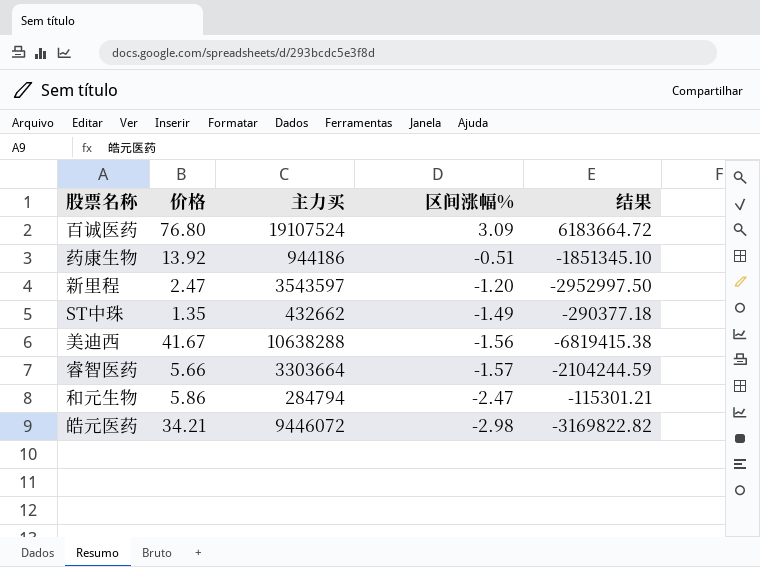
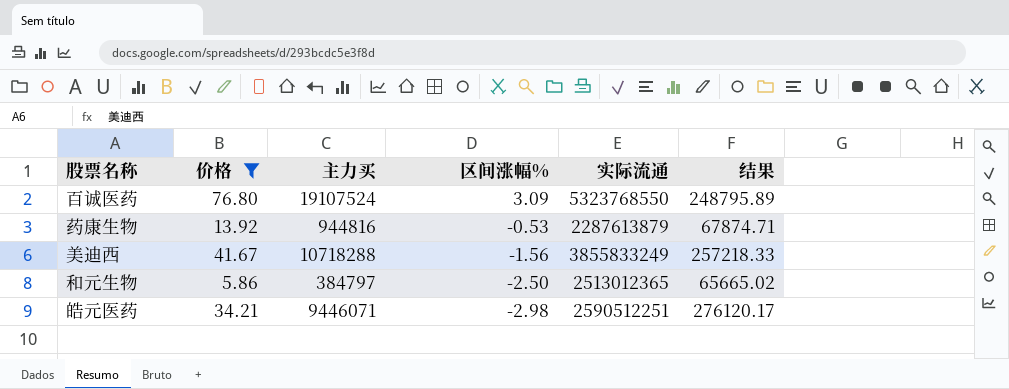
filter: none -> 价格 >= 5.86
column 实际流通 | position: none -> 5
column 结果 | formula: [主力买] / [区间涨幅%] -> [主力买] / [价格]
药康生物 | 主力买: 944186 -> 944816
药康生物 | 区间涨幅%: -0.51 -> -0.53
美迪西 | 主力买: 10638288 -> 10718288
和元生物 | 主力买: 284794 -> 384797
和元生物 | 区间涨幅%: -2.47 -> -2.50
皓元医药 | 主力买: 9446072 -> 9446071

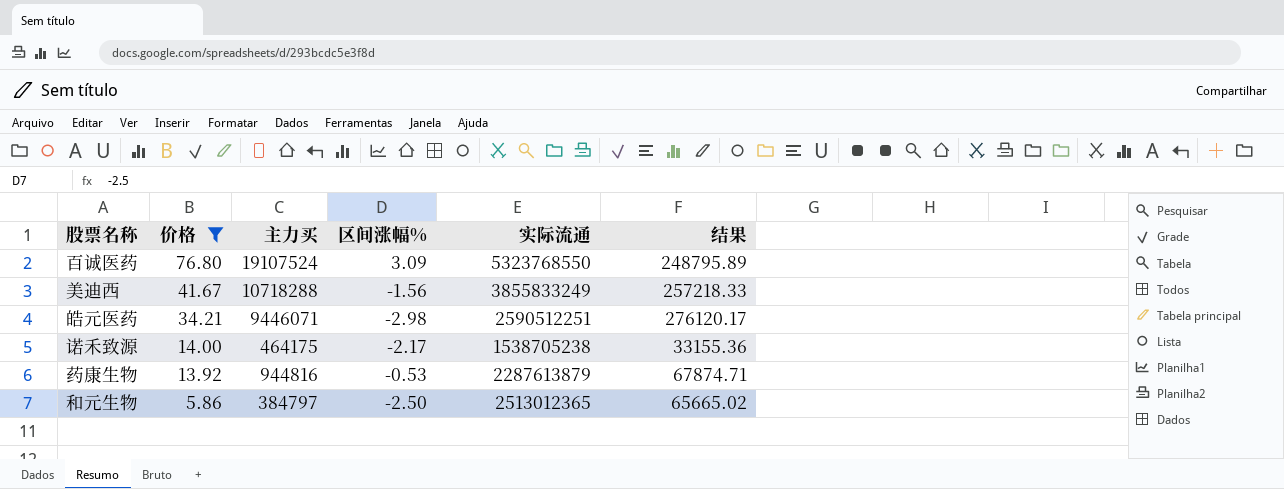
row order: 区间涨幅% descending -> 价格 descending
row 诺禾致源: none -> 14.00 | 464175 | -2.17 | 1538705238 | 33155.36

